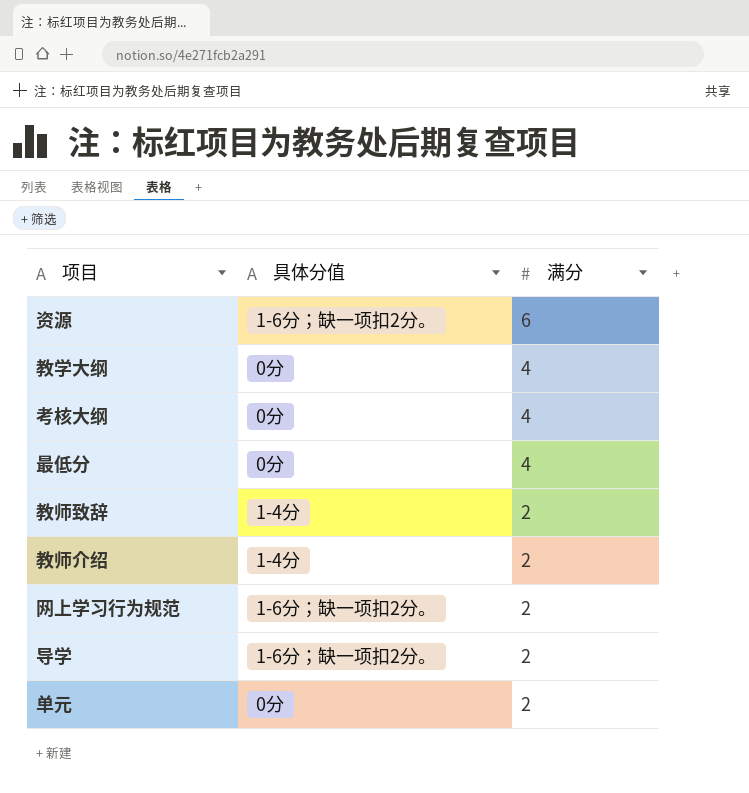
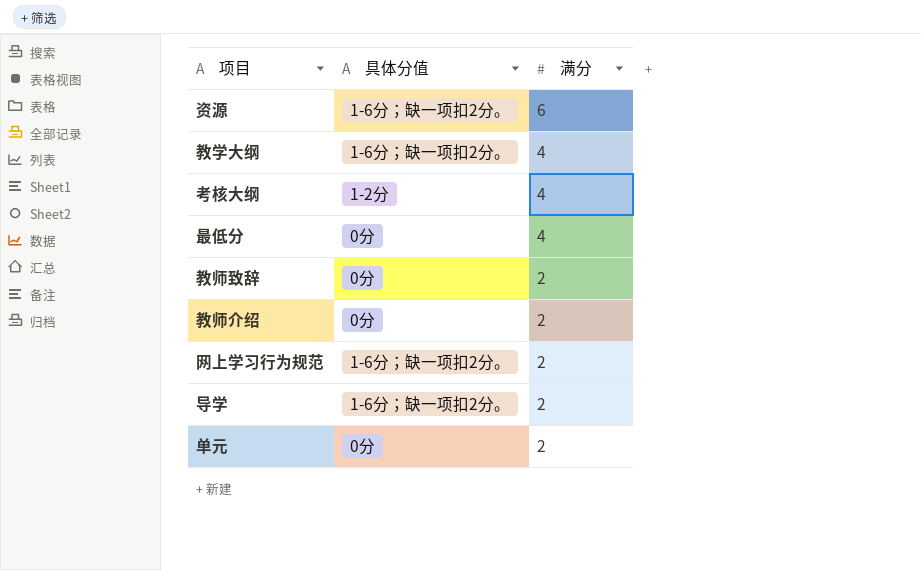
教学大纲 | 具体分值: 0分 -> 1-6分；缺一项扣2分。
考核大纲 | 具体分值: 0分 -> 1-2分
教师致辞 | 具体分值: 1-4分 -> 0分
教师介绍 | 具体分值: 1-4分 -> 0分

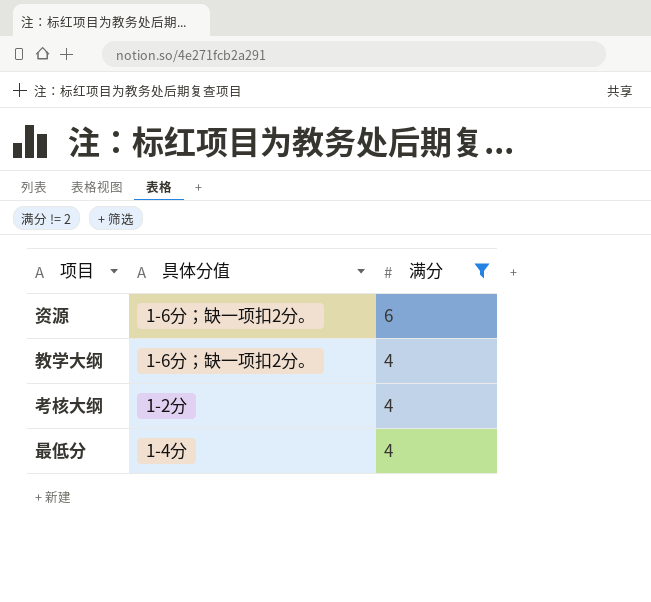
filter: none -> 满分 != 2
最低分 | 具体分值: 0分 -> 1-4分

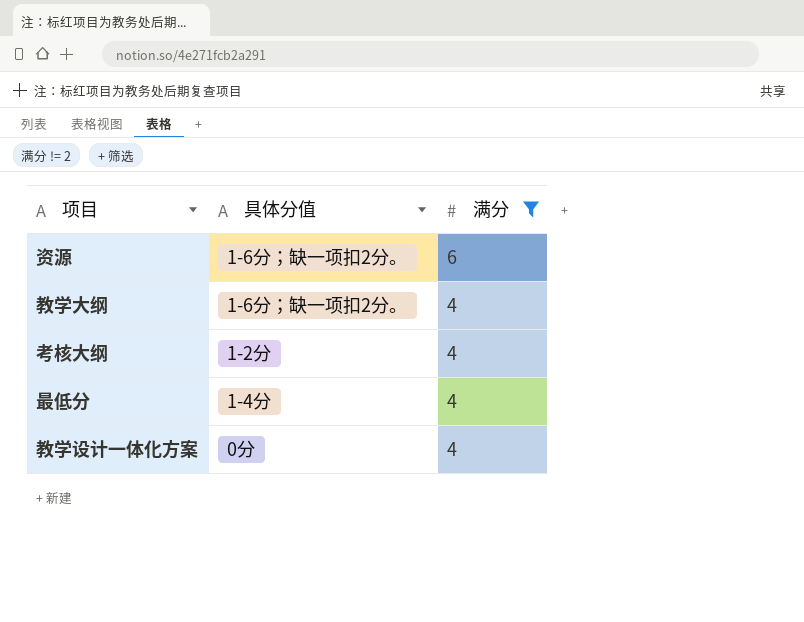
row 教学设计一体化方案: none -> 0分 | 4

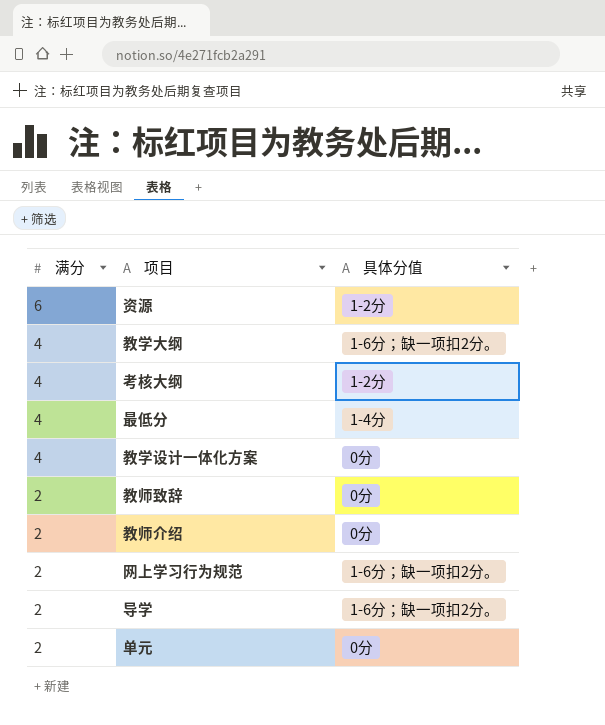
filter: 满分 != 2 -> none
column 满分 | position: 3 -> 1
资源 | 具体分值: 1-6分；缺一项扣2分。 -> 1-2分

